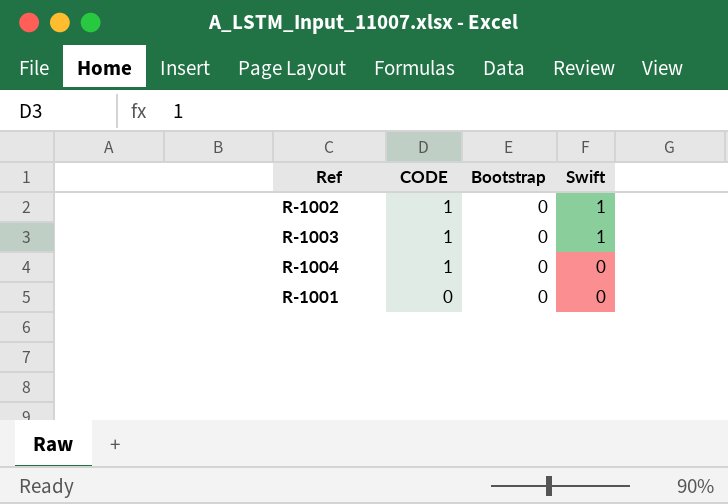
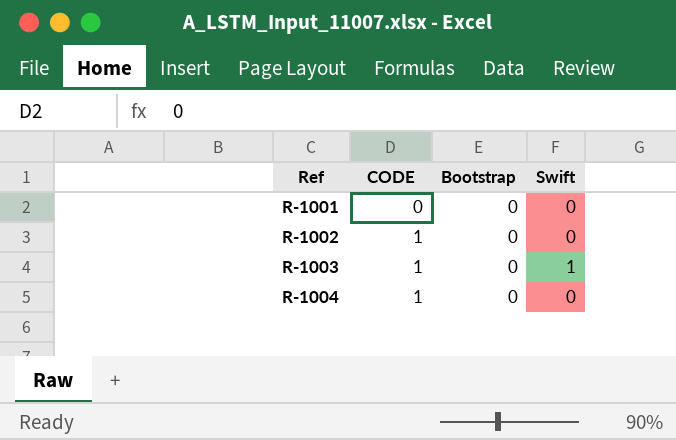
row order: CODE descending -> Ref ascending
R-1002 | Swift: 1 -> 0

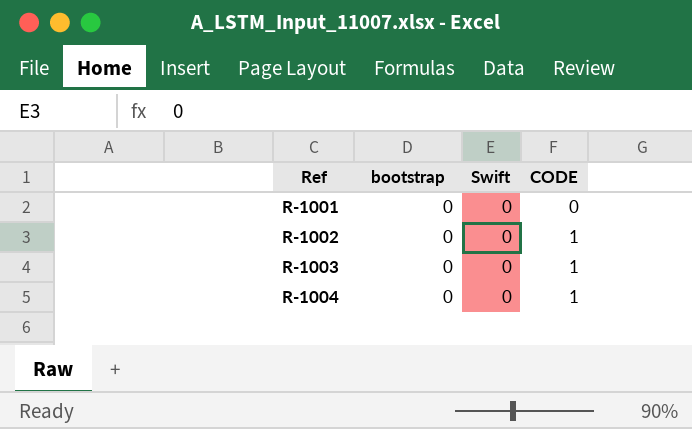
column name: Bootstrap -> bootstrap
column CODE | position: 2 -> 4
R-1003 | Swift: 1 -> 0

